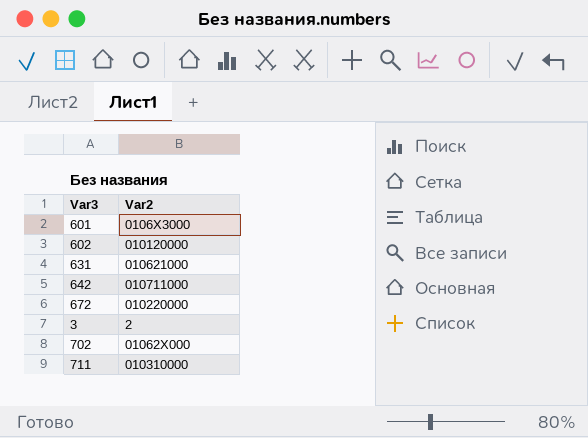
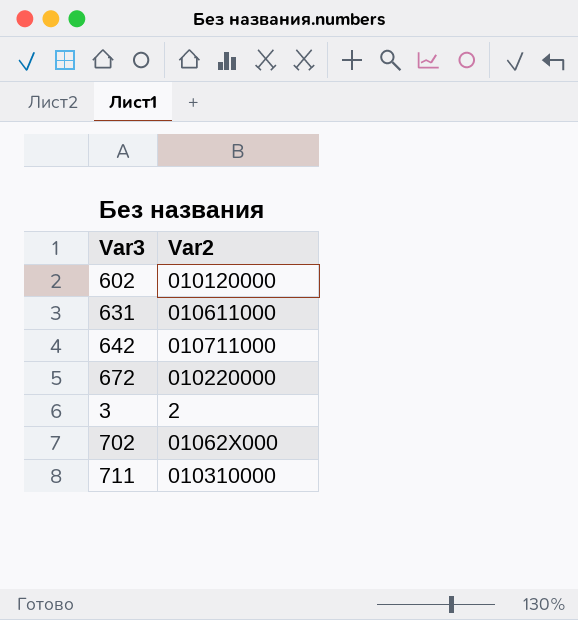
row 601: 0106X3000 -> none
631 | Var2: 010621000 -> 010611000

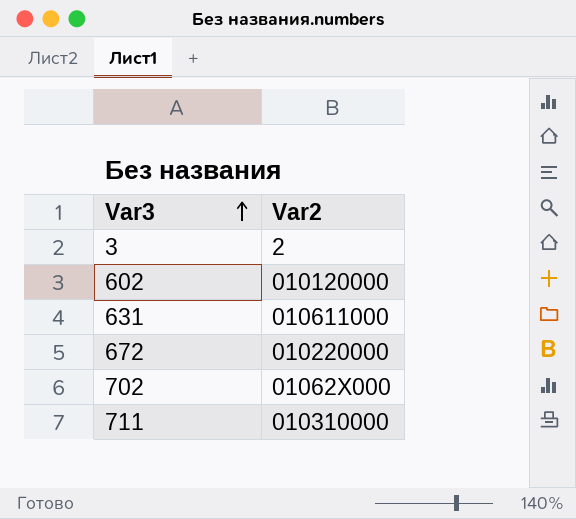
row order: none -> Var3 ascending
row 642: 010711000 -> none

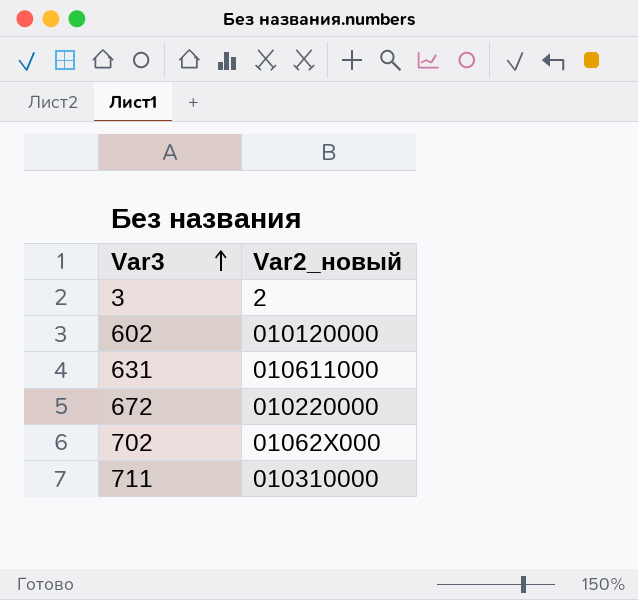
column name: Var2 -> Var2_новый

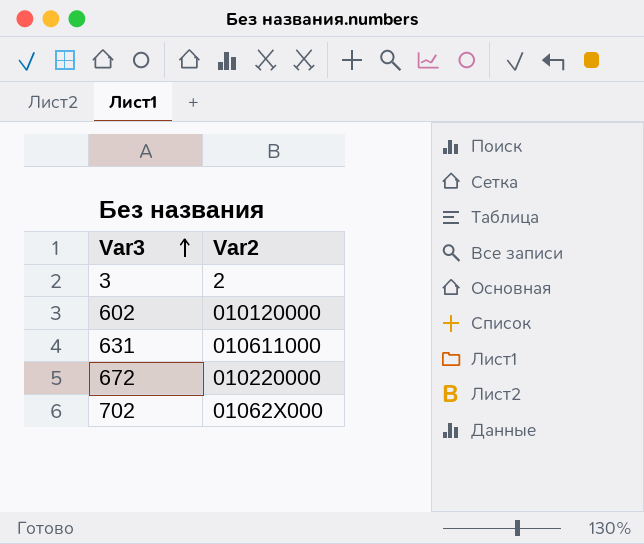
column name: Var2_новый -> Var2
row 711: 010310000 -> none

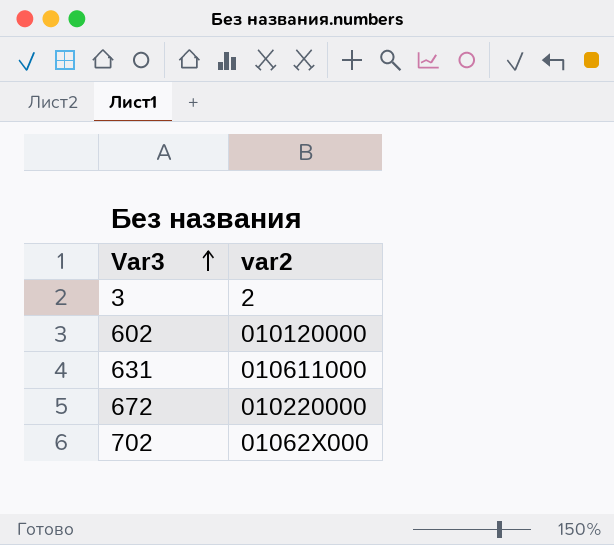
column name: Var2 -> var2

